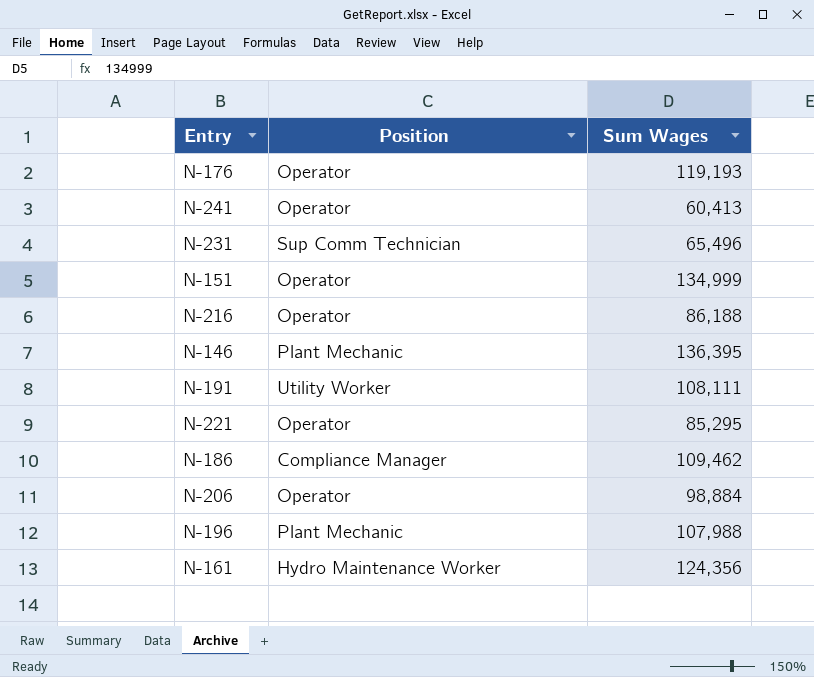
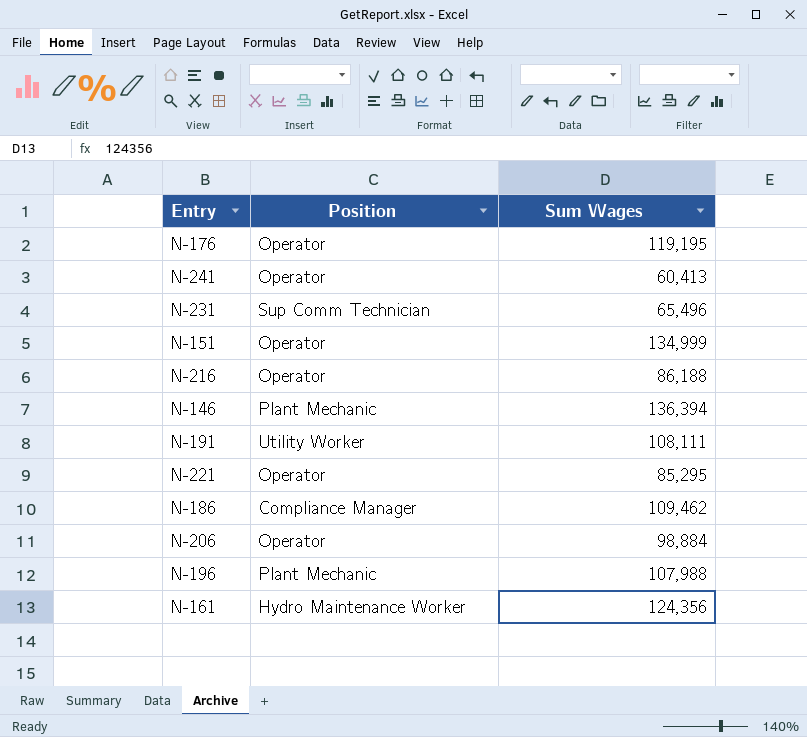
N-176 | Sum Wages: 119,193 -> 119,195
N-146 | Sum Wages: 136,395 -> 136,394

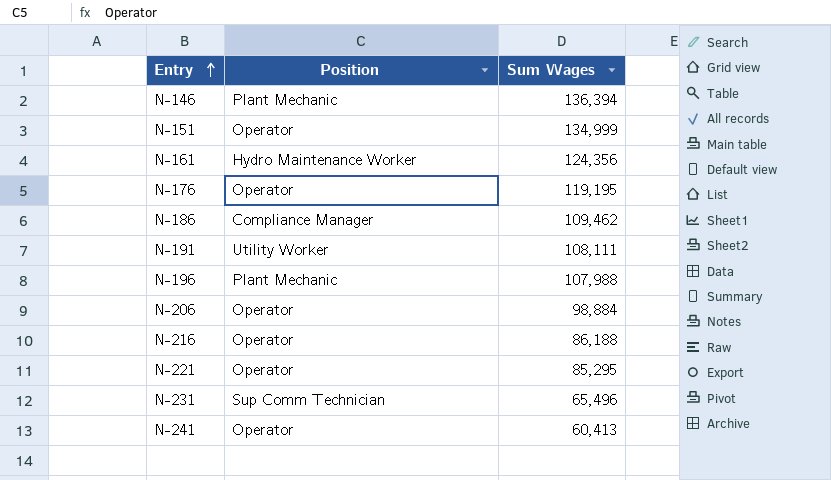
row order: none -> Entry ascending

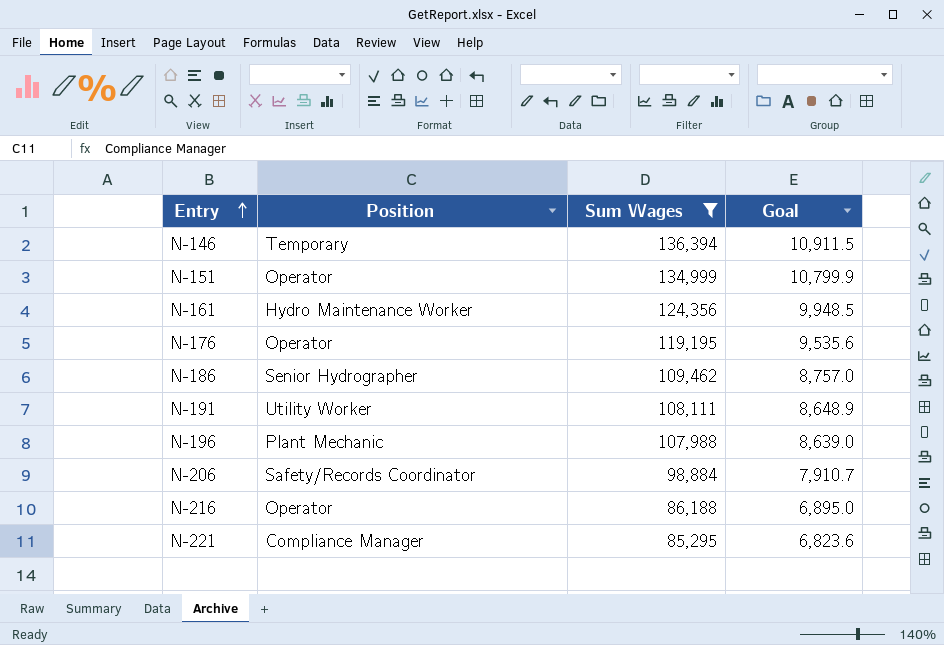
filter: none -> Sum Wages >= 85,295
column Goal | formula: none -> [Sum Wages] * 0.08
N-146 | Position: Plant Mechanic -> Temporary
N-186 | Position: Compliance Manager -> Senior Hydrographer
N-206 | Position: Operator -> Safety/Records Coordinator
N-221 | Position: Operator -> Compliance Manager

